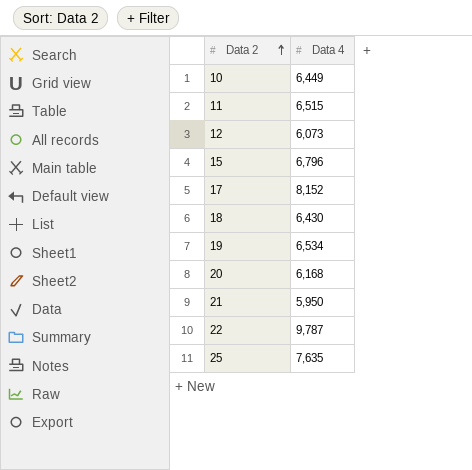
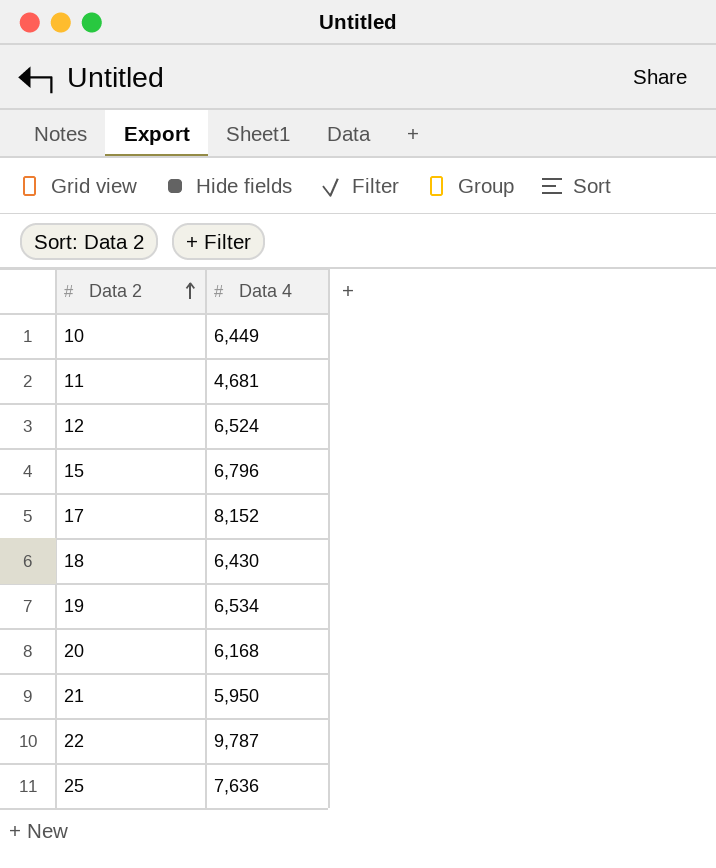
11 | Data 4: 6,515 -> 4,681
12 | Data 4: 6,073 -> 6,524
25 | Data 4: 7,635 -> 7,636

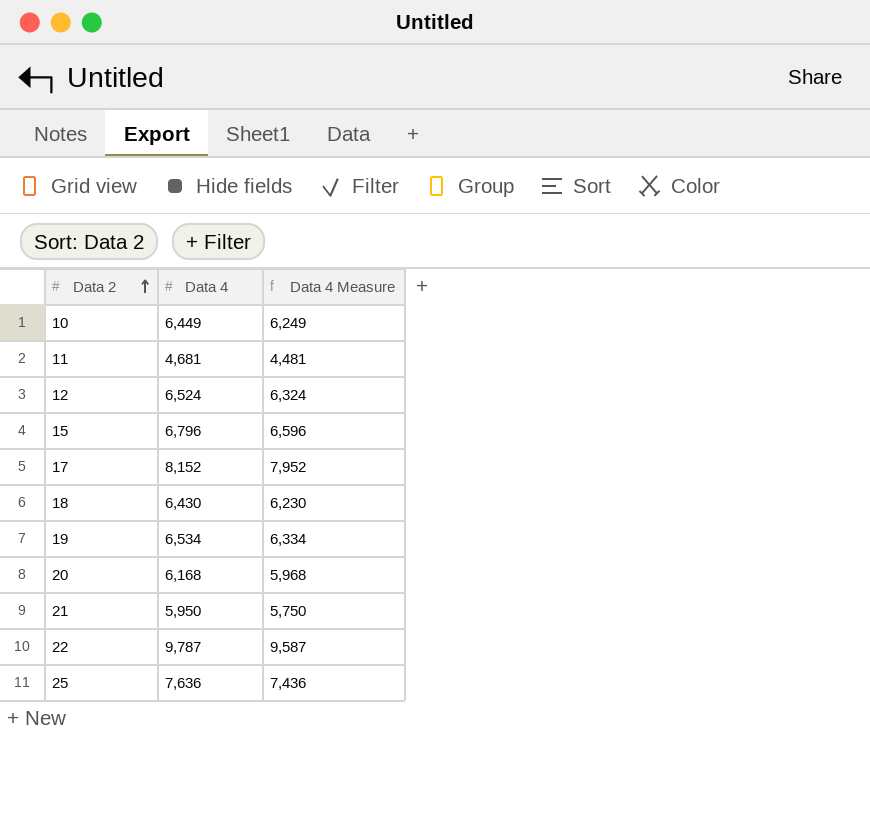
column Data 4 Measure | formula: none -> [Data 4] - 200

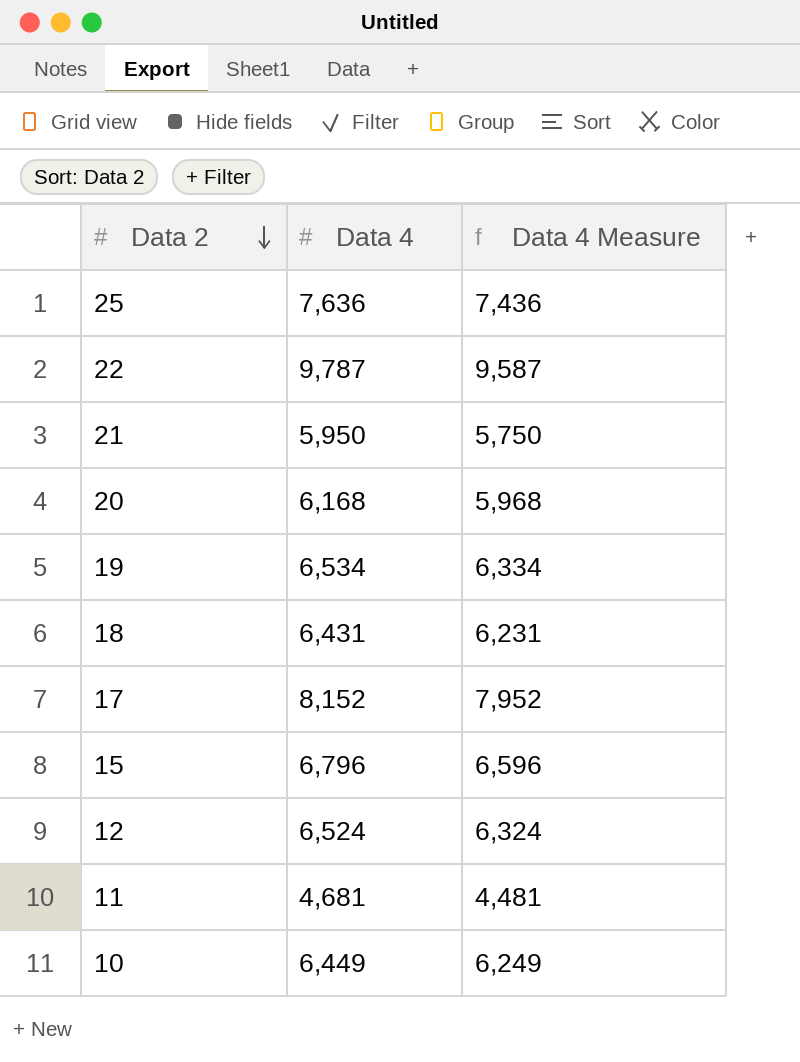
row order: Data 2 ascending -> Data 2 descending
18 | Data 4: 6,430 -> 6,431
18 | Data 4 Measure: 6,230 -> 6,231

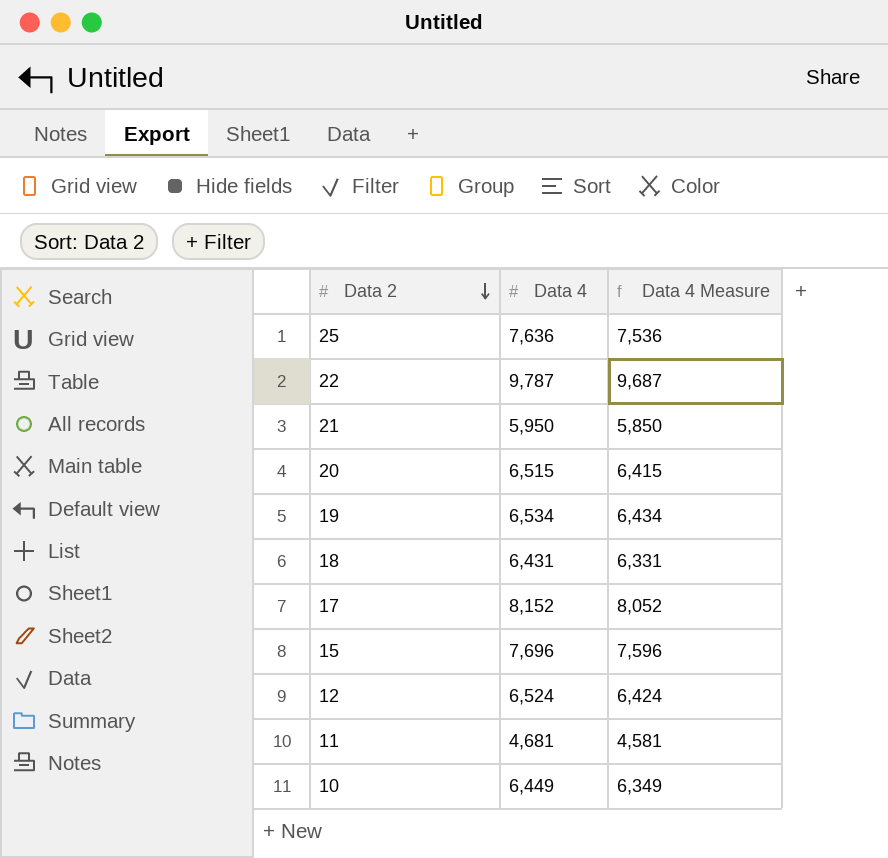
column Data 4 Measure | formula: [Data 4] - 200 -> [Data 4] - 100
20 | Data 4: 6,168 -> 6,515
15 | Data 4: 6,796 -> 7,696

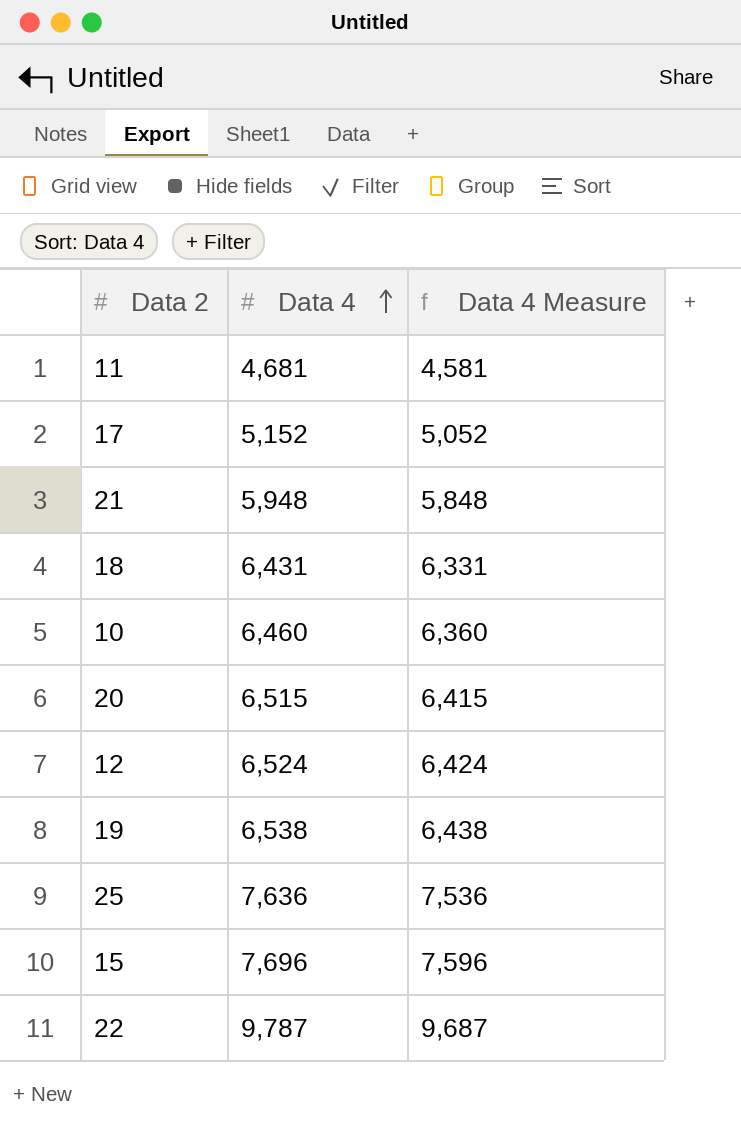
row order: Data 2 descending -> Data 4 ascending
17 | Data 4: 8,152 -> 5,152
17 | Data 4 Measure: 8,052 -> 5,052
21 | Data 4: 5,950 -> 5,948
21 | Data 4 Measure: 5,850 -> 5,848
10 | Data 4: 6,449 -> 6,460
10 | Data 4 Measure: 6,349 -> 6,360
19 | Data 4: 6,534 -> 6,538
19 | Data 4 Measure: 6,434 -> 6,438

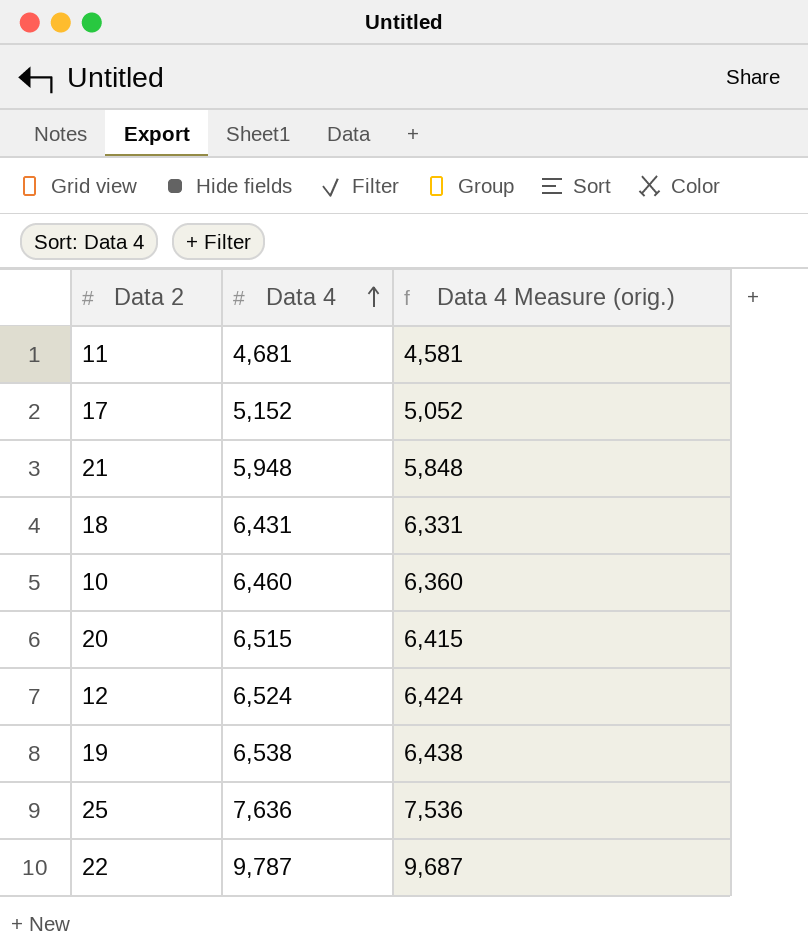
column name: Data 4 Measure -> Data 4 Measure (orig.)
row 15: 7,696 | 7,596 -> none

